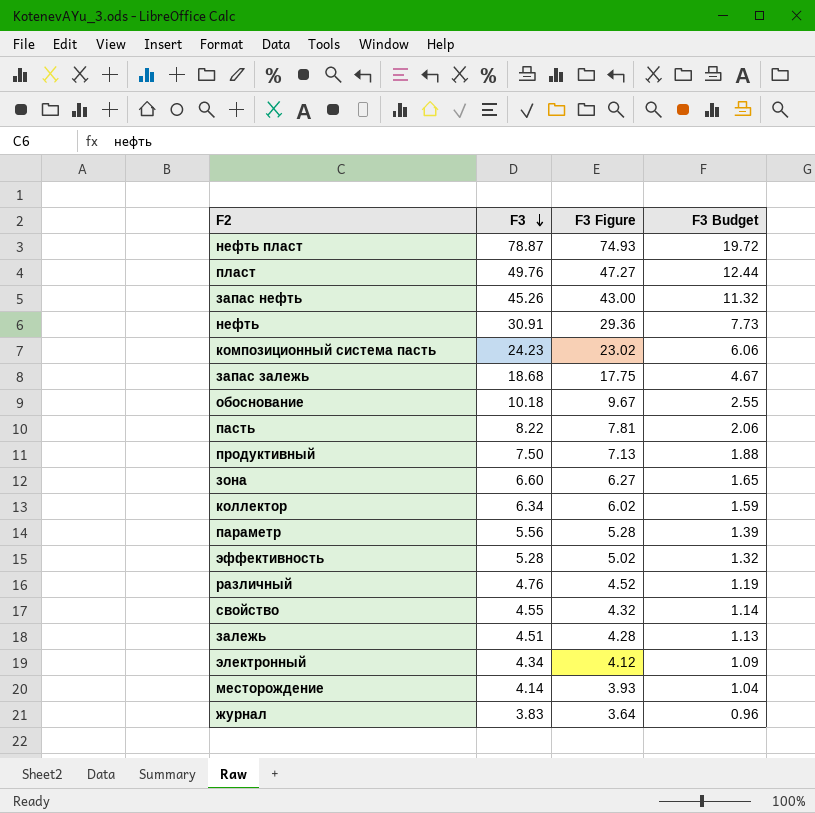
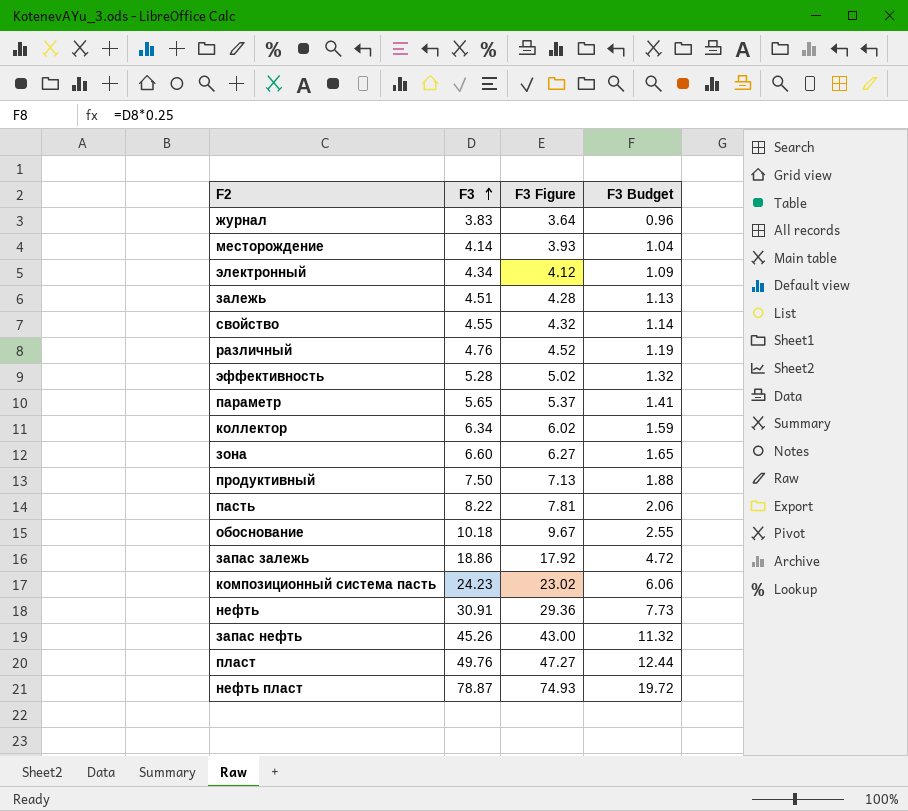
row order: F3 descending -> F3 ascending
параметр | F3: 5.56 -> 5.65
параметр | F3 Figure: 5.28 -> 5.37
параметр | F3 Budget: 1.39 -> 1.41
запас залежь | F3: 18.68 -> 18.86
запас залежь | F3 Figure: 17.75 -> 17.92
запас залежь | F3 Budget: 4.67 -> 4.72

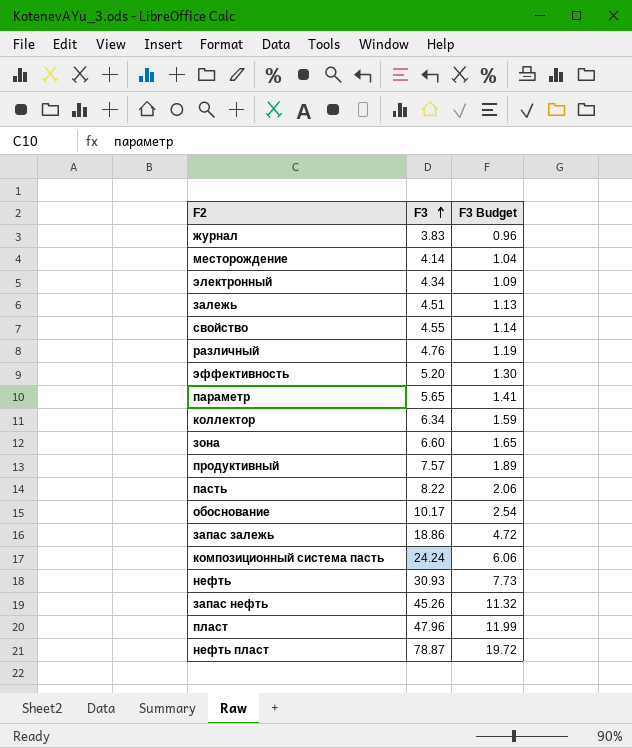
column F3 Figure | formula: [F3] * 0.95 -> none
эффективность | F3: 5.28 -> 5.20
эффективность | F3 Budget: 1.32 -> 1.30
продуктивный | F3: 7.50 -> 7.57
продуктивный | F3 Budget: 1.88 -> 1.89
обоснование | F3: 10.18 -> 10.17
обоснование | F3 Budget: 2.55 -> 2.54
композиционный система пасть | F3: 24.23 -> 24.24
нефть | F3: 30.91 -> 30.93
пласт | F3: 49.76 -> 47.96
пласт | F3 Budget: 12.44 -> 11.99

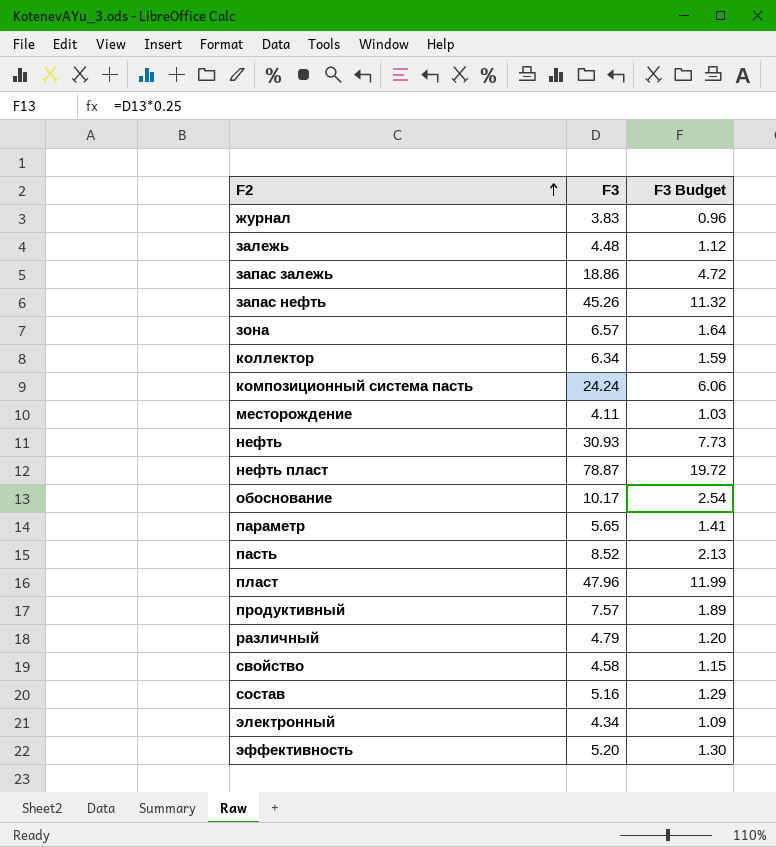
row order: F3 ascending -> F2 ascending
залежь | F3: 4.51 -> 4.48
залежь | F3 Budget: 1.13 -> 1.12
зона | F3: 6.60 -> 6.57
зона | F3 Budget: 1.65 -> 1.64
месторождение | F3: 4.14 -> 4.11
месторождение | F3 Budget: 1.04 -> 1.03
пасть | F3: 8.22 -> 8.52
пасть | F3 Budget: 2.06 -> 2.13
различный | F3: 4.76 -> 4.79
различный | F3 Budget: 1.19 -> 1.20
свойство | F3: 4.55 -> 4.58
свойство | F3 Budget: 1.14 -> 1.15
row состав: none -> 5.16 | 1.29

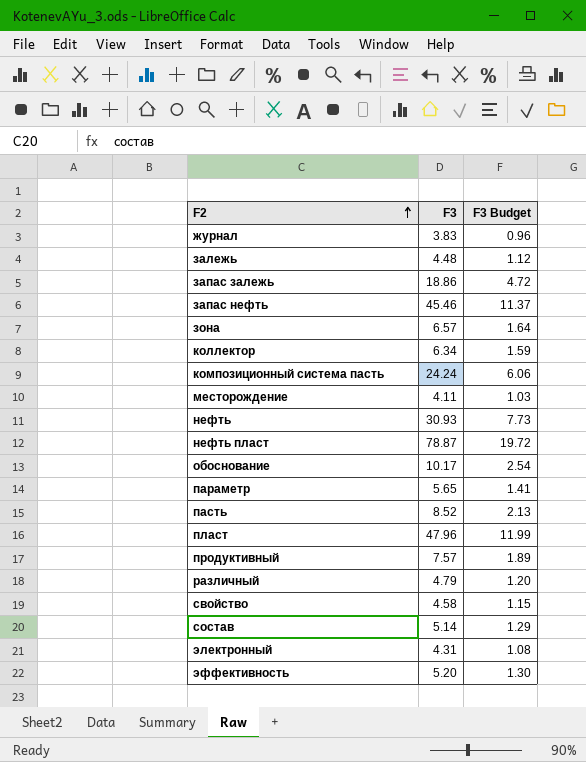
запас нефть | F3: 45.26 -> 45.46
запас нефть | F3 Budget: 11.32 -> 11.37
состав | F3: 5.16 -> 5.14
электронный | F3: 4.34 -> 4.31
электронный | F3 Budget: 1.09 -> 1.08

